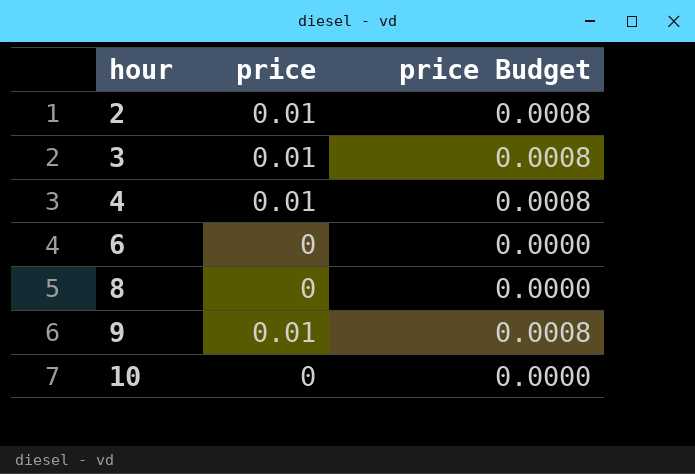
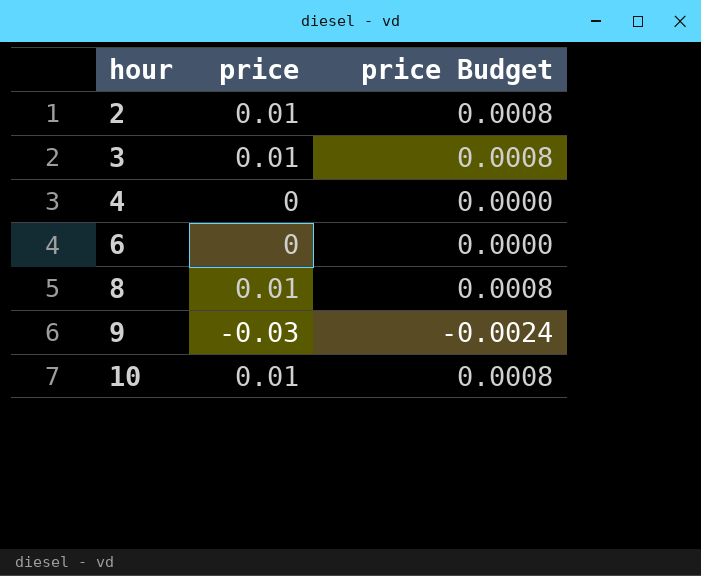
4 | price: 0.01 -> 0
4 | price Budget: 0.0008 -> 0.0000
8 | price: 0 -> 0.01
8 | price Budget: 0.0000 -> 0.0008
9 | price: 0.01 -> -0.03
9 | price Budget: 0.0008 -> -0.0024
10 | price: 0 -> 0.01
10 | price Budget: 0.0000 -> 0.0008

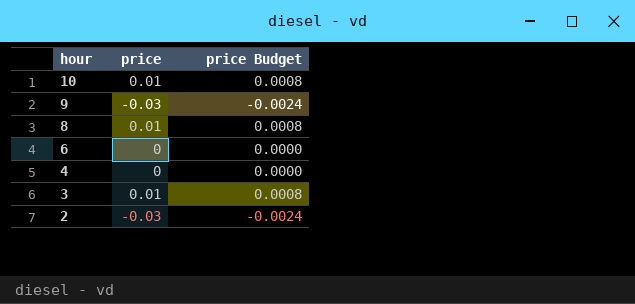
row order: hour ascending -> hour descending
2 | price: 0.01 -> -0.03
2 | price Budget: 0.0008 -> -0.0024

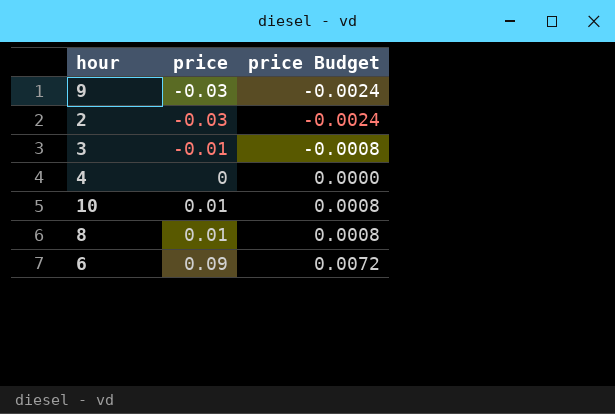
row order: hour descending -> price ascending
3 | price: 0.01 -> -0.01
3 | price Budget: 0.0008 -> -0.0008
6 | price: 0 -> 0.09
6 | price Budget: 0.0000 -> 0.0072

